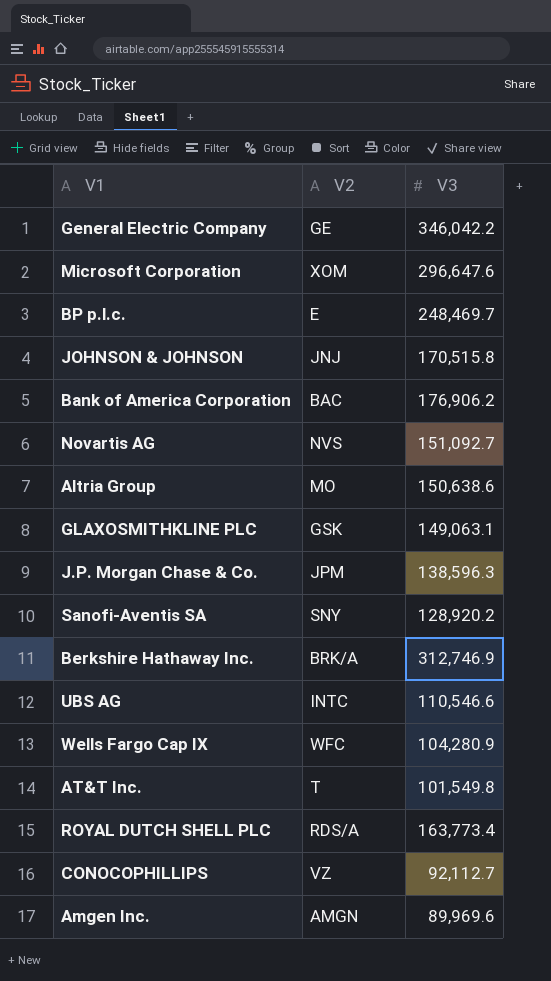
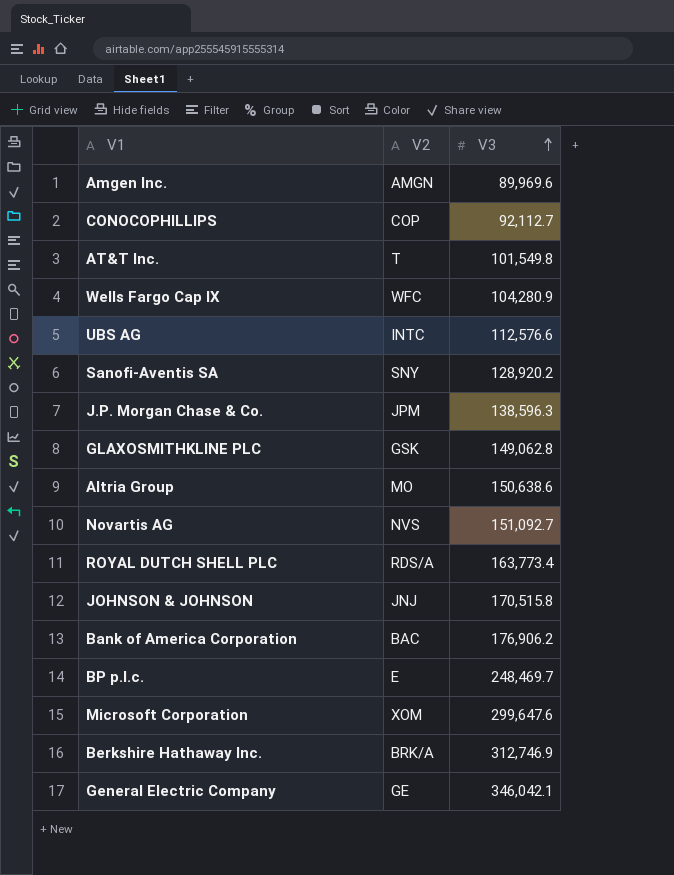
row order: none -> V3 ascending
CONOCOPHILLIPS | V2: VZ -> COP
UBS AG | V3: 110,546.6 -> 112,576.6
GLAXOSMITHKLINE PLC | V3: 149,063.1 -> 149,062.8
Microsoft Corporation | V3: 296,647.6 -> 299,647.6
General Electric Company | V3: 346,042.2 -> 346,042.1

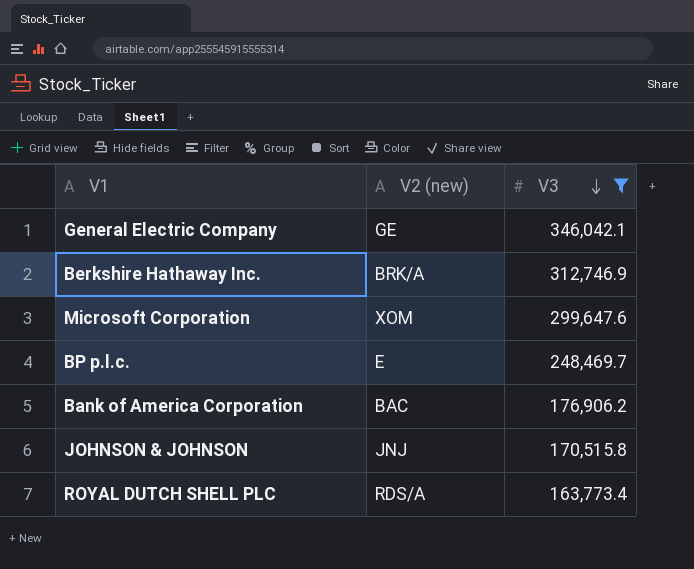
filter: none -> V3 >= 163,773.4
row order: V3 ascending -> V3 descending
column name: V2 -> V2 (new)

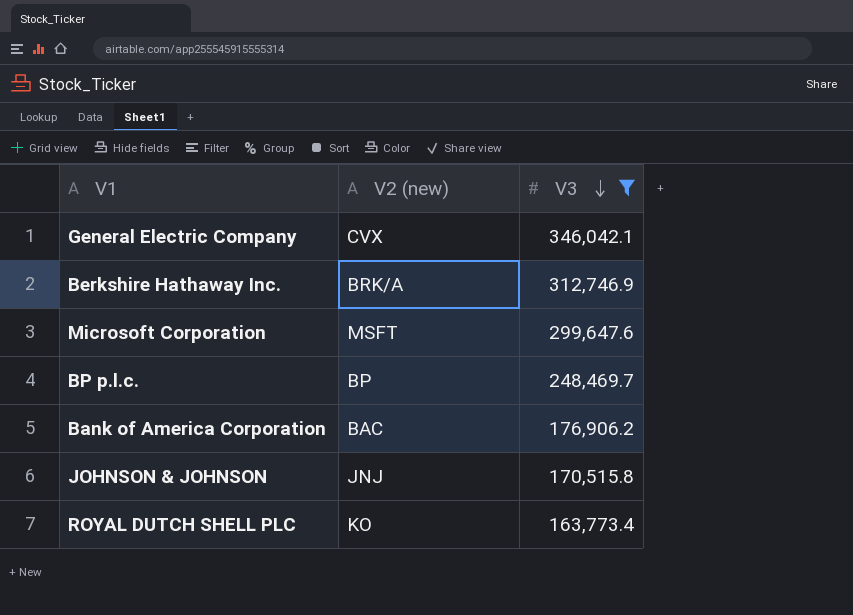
General Electric Company | V2 (new): GE -> CVX
Microsoft Corporation | V2 (new): XOM -> MSFT
BP p.l.c. | V2 (new): E -> BP
ROYAL DUTCH SHELL PLC | V2 (new): RDS/A -> KO

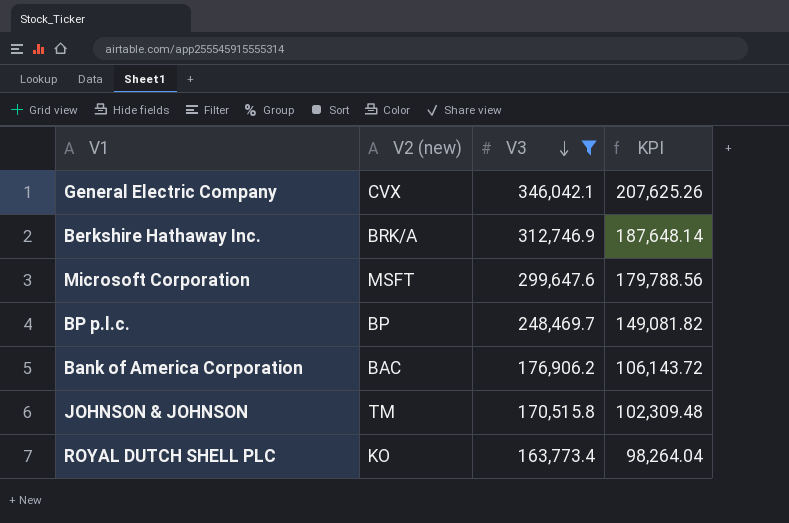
column KPI | formula: none -> [V3] * 0.6
JOHNSON & JOHNSON | V2 (new): JNJ -> TM

